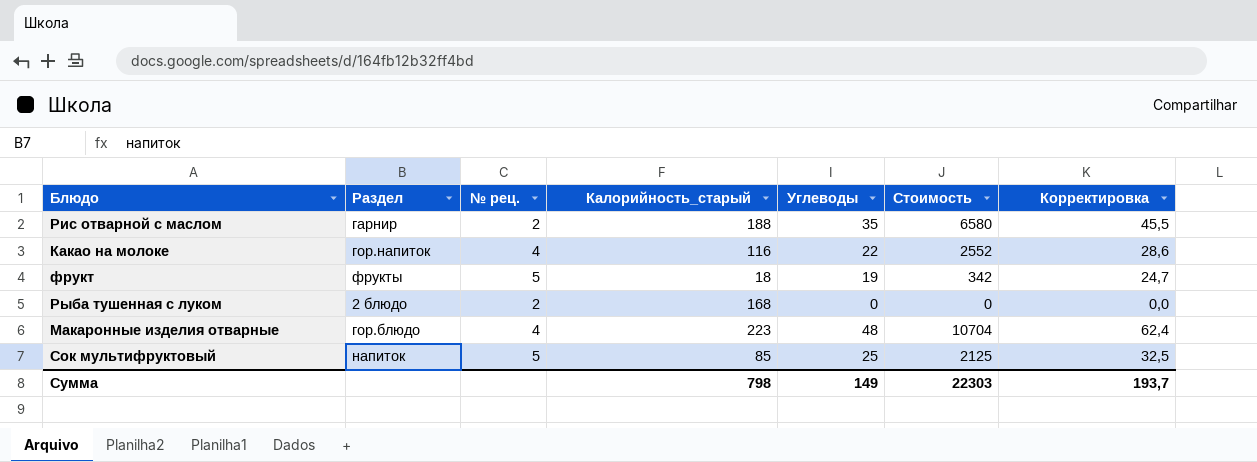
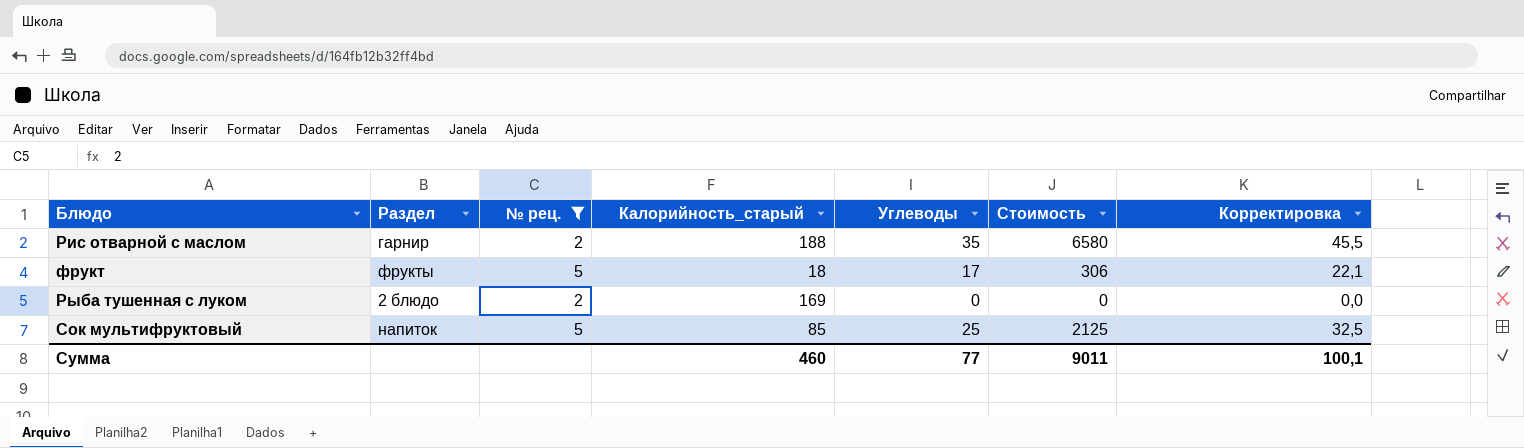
filter: none -> № рец. != 4
фрукт | Углеводы: 19 -> 17
фрукт | Стоимость: 342 -> 306
фрукт | Корректировка: 24,7 -> 22,1
Рыба тушенная с луком | Калорийность_старый: 168 -> 169
Сумма | Калорийность_старый: 798 -> 460
Сумма | Углеводы: 149 -> 77
Сумма | Стоимость: 22303 -> 9011
Сумма | Корректировка: 193,7 -> 100,1

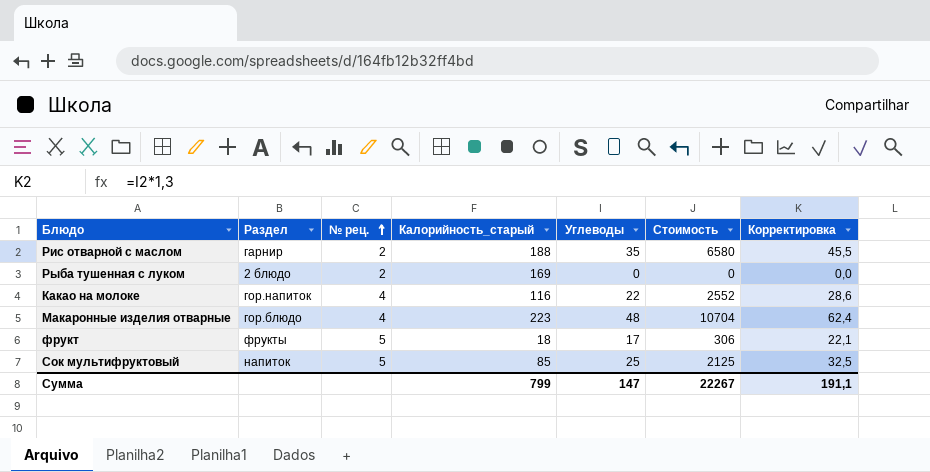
filter: № рец. != 4 -> none
row order: none -> № рец. ascending
Сумма | Калорийность_старый: 460 -> 799
Сумма | Углеводы: 77 -> 147
Сумма | Стоимость: 9011 -> 22267
Сумма | Корректировка: 100,1 -> 191,1

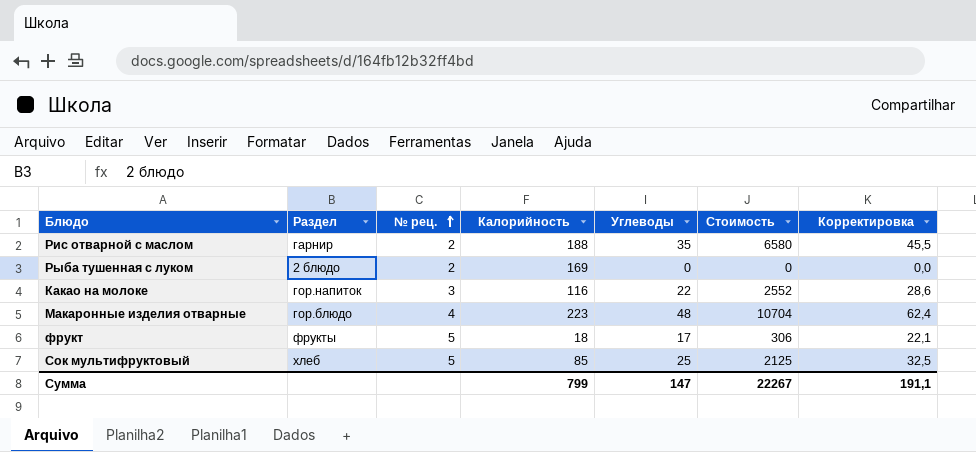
column name: Калорийность_старый -> Калорийность
Какао на молоке | № рец.: 4 -> 3
Сок мультифруктовый | Раздел: напиток -> хлеб

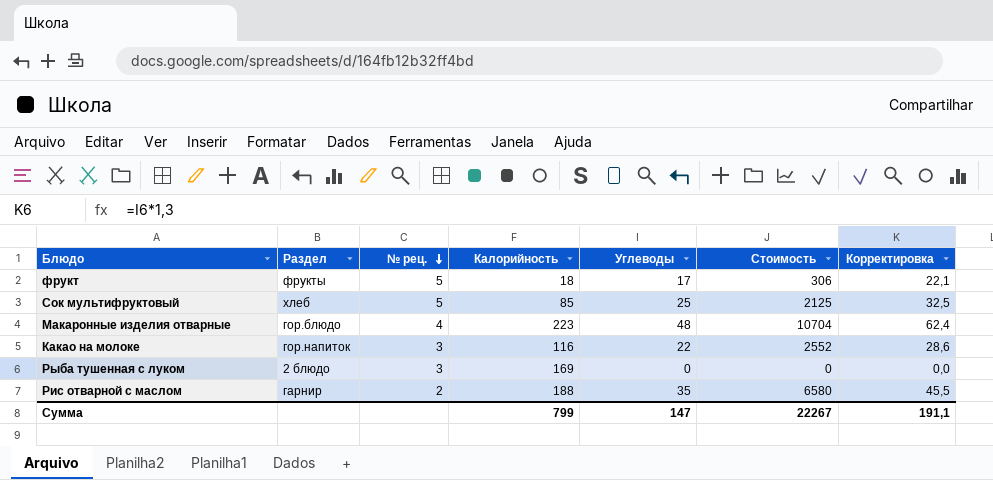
row order: № рец. ascending -> № рец. descending
Рыба тушенная с луком | № рец.: 2 -> 3

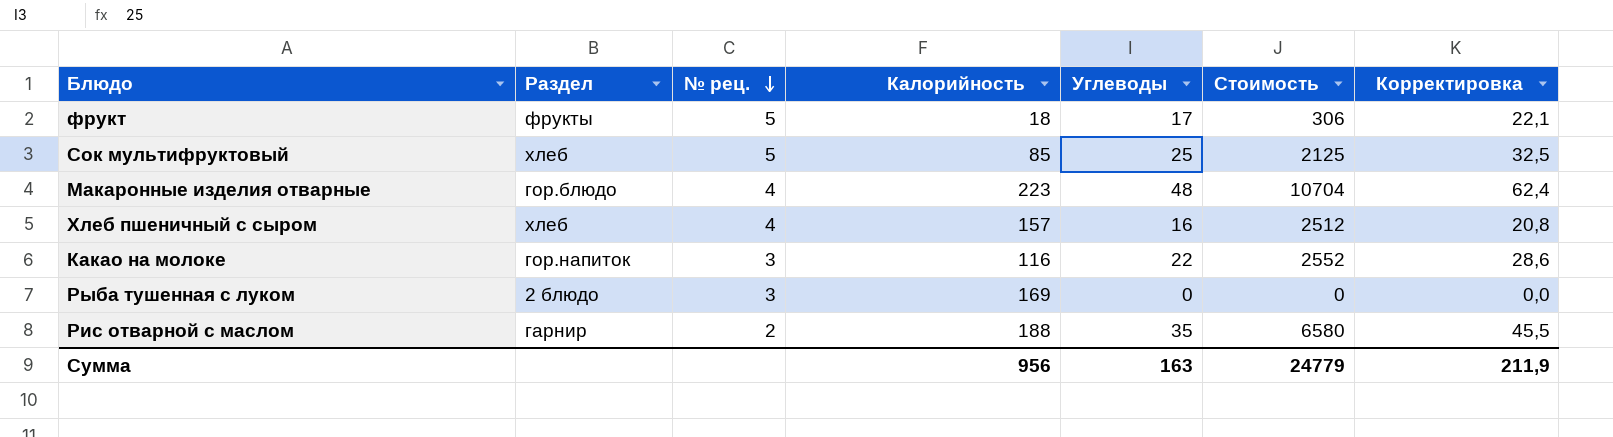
row Хлеб пшеничный с сыром: none -> хлеб | 4 | 157 | 16 | 2512 | 20,8
Сумма | Калорийность: 799 -> 956
Сумма | Углеводы: 147 -> 163
Сумма | Стоимость: 22267 -> 24779
Сумма | Корректировка: 191,1 -> 211,9

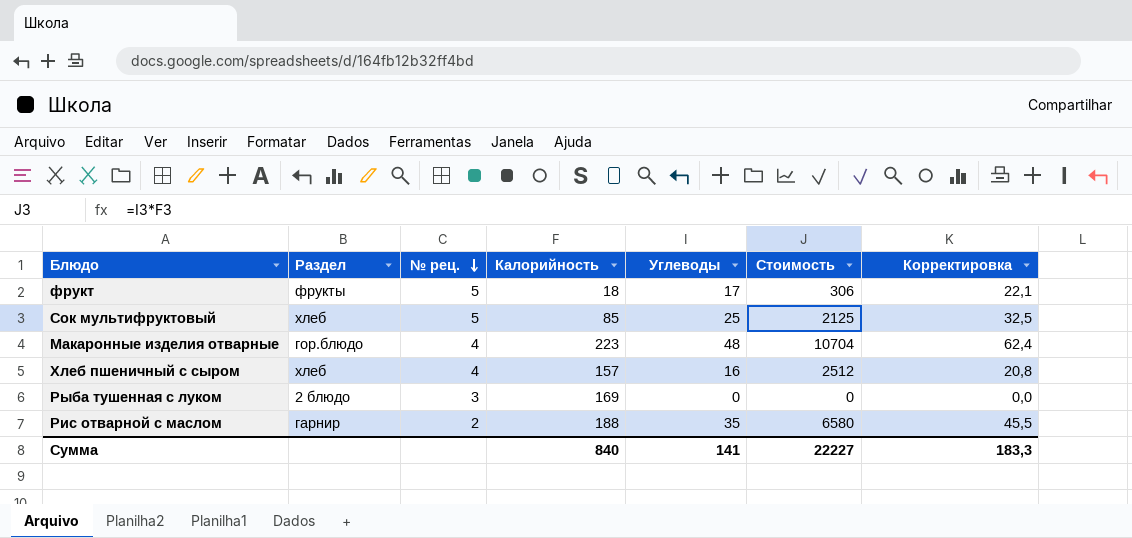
row Какао на молоке: гор.напиток | 3 | 116 | 22 | 2552 | 28,6 -> none
Сумма | Калорийность: 956 -> 840
Сумма | Углеводы: 163 -> 141
Сумма | Стоимость: 24779 -> 22227
Сумма | Корректировка: 211,9 -> 183,3

